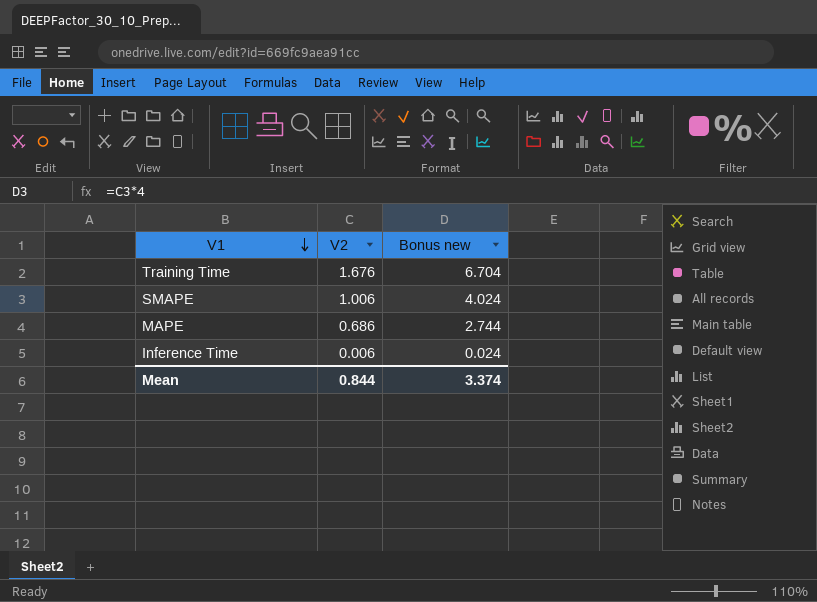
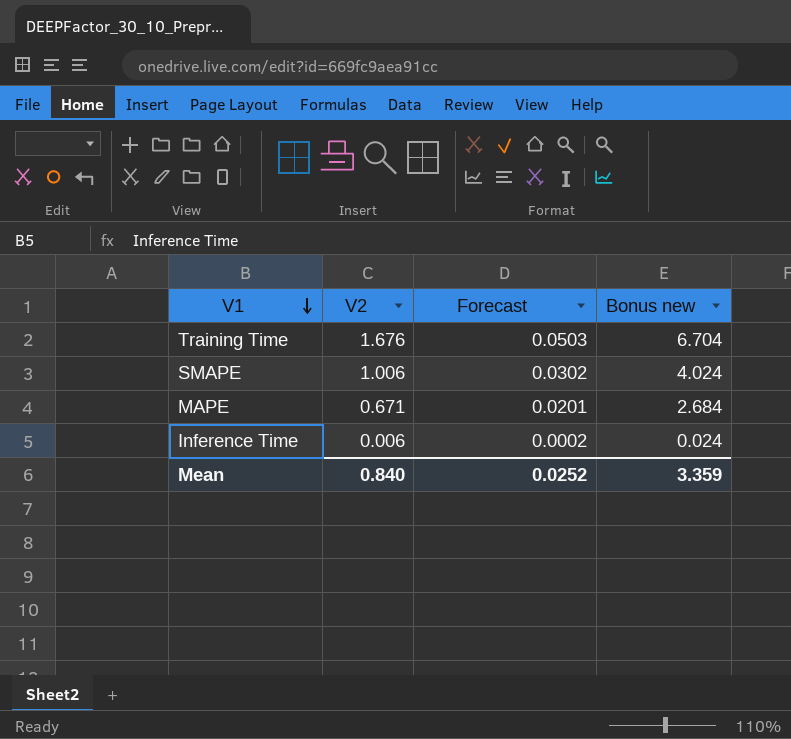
column Forecast | formula: none -> [V2] * 0.03
MAPE | V2: 0.686 -> 0.671
MAPE | Bonus new: 2.744 -> 2.684
Mean | V2: 0.844 -> 0.840
Mean | Bonus new: 3.374 -> 3.359

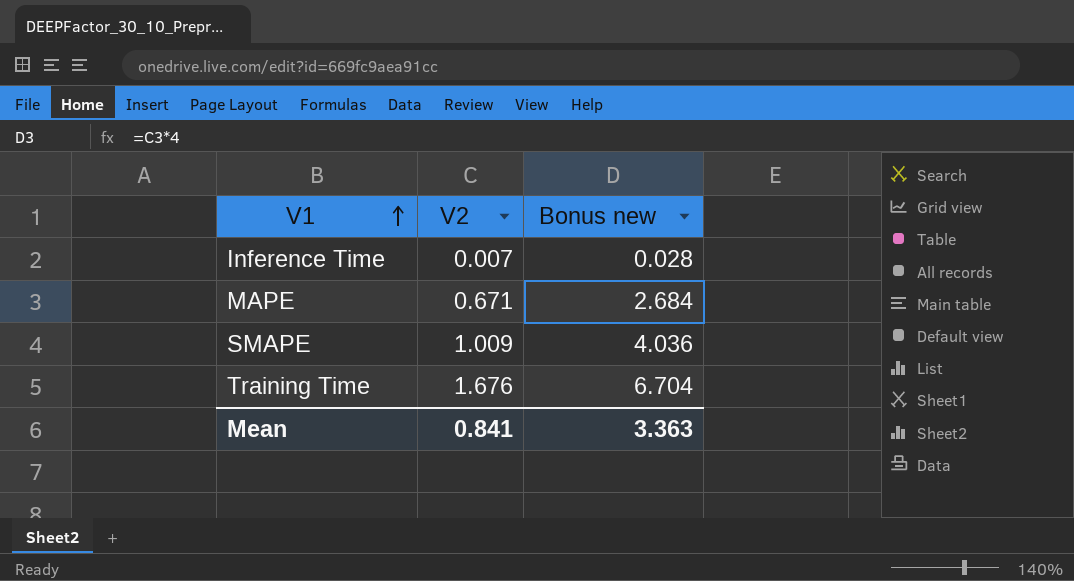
row order: V1 descending -> V1 ascending
column Forecast | formula: [V2] * 0.03 -> none
Inference Time | V2: 0.006 -> 0.007
Inference Time | Bonus new: 0.024 -> 0.028
SMAPE | V2: 1.006 -> 1.009
SMAPE | Bonus new: 4.024 -> 4.036
Mean | V2: 0.840 -> 0.841
Mean | Bonus new: 3.359 -> 3.363

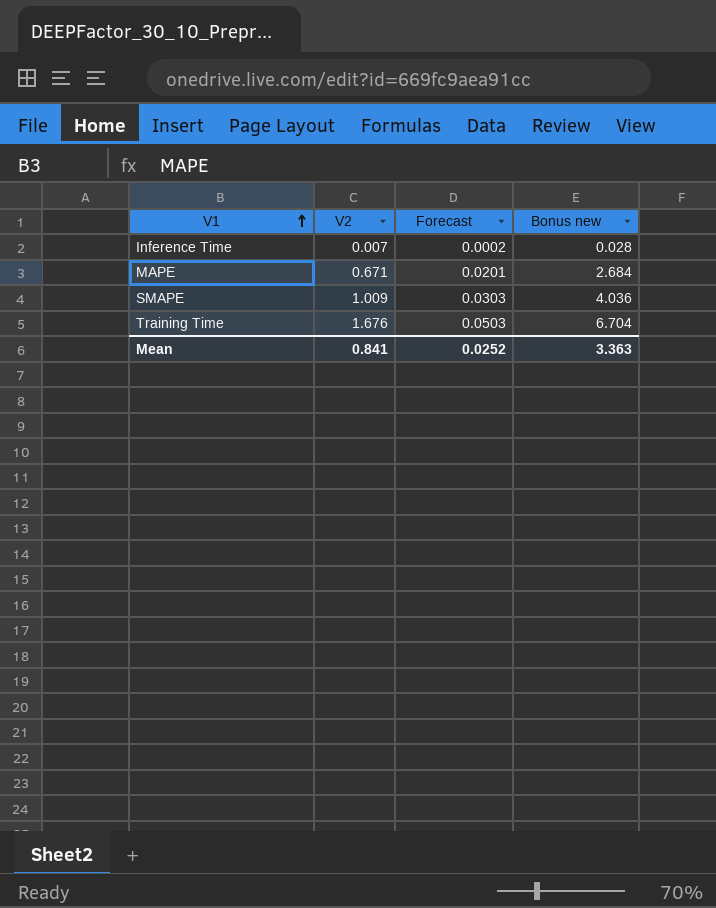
column Forecast | formula: none -> [V2] * 0.03

